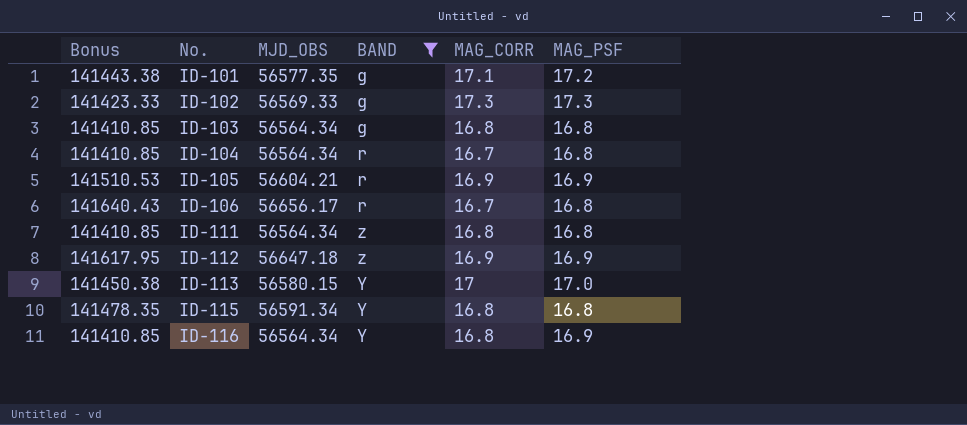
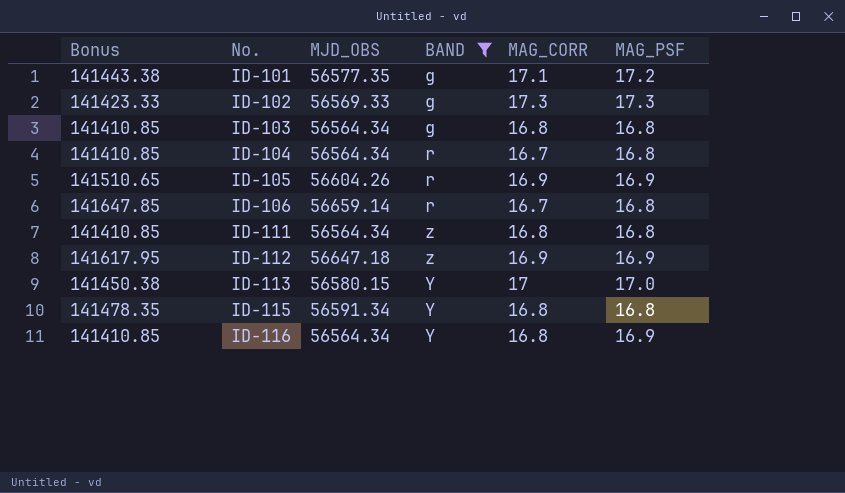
ID-105 | Bonus: 141510.53 -> 141510.65
ID-105 | MJD_OBS: 56604.21 -> 56604.26
ID-106 | Bonus: 141640.43 -> 141647.85
ID-106 | MJD_OBS: 56656.17 -> 56659.14

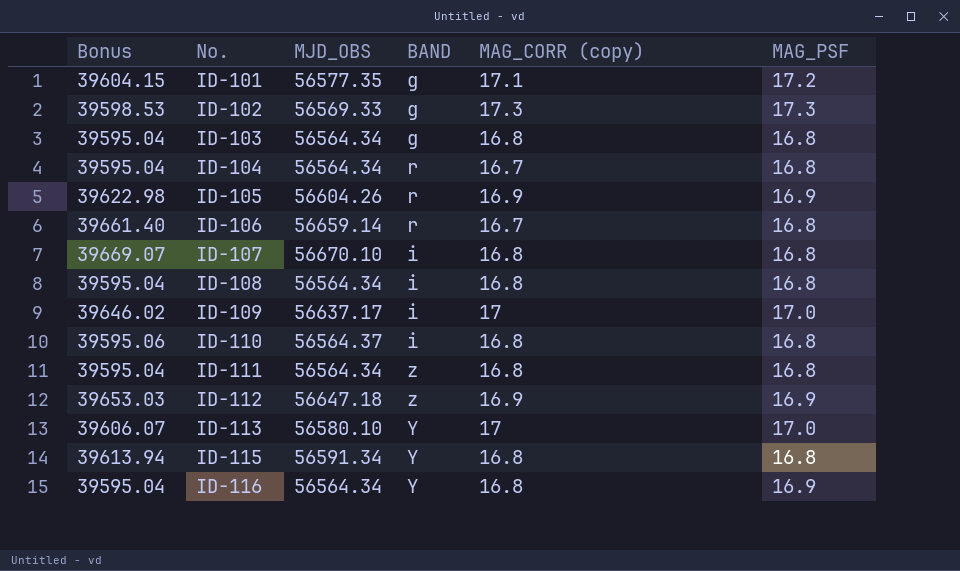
filter: BAND != i -> none
column Bonus | formula: [MJD_OBS] * 2.5 -> [MJD_OBS] * 0.7
column name: MAG_CORR -> MAG_CORR (copy)
ID-113 | MJD_OBS: 56580.15 -> 56580.10

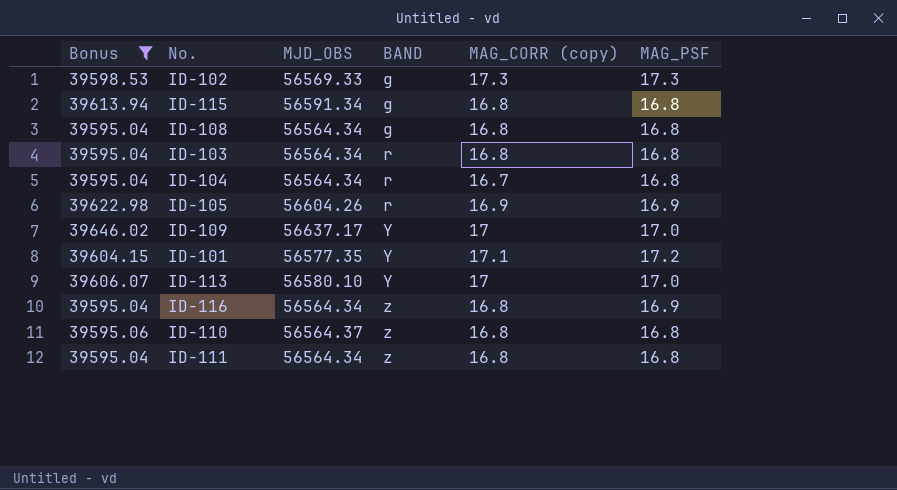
filter: none -> Bonus <= 39646.02
row order: No. ascending -> BAND ascending
ID-115 | BAND: Y -> g
ID-108 | BAND: i -> g
ID-103 | BAND: g -> r
ID-109 | BAND: i -> Y
ID-101 | BAND: g -> Y
ID-116 | BAND: Y -> z
ID-110 | BAND: i -> z

